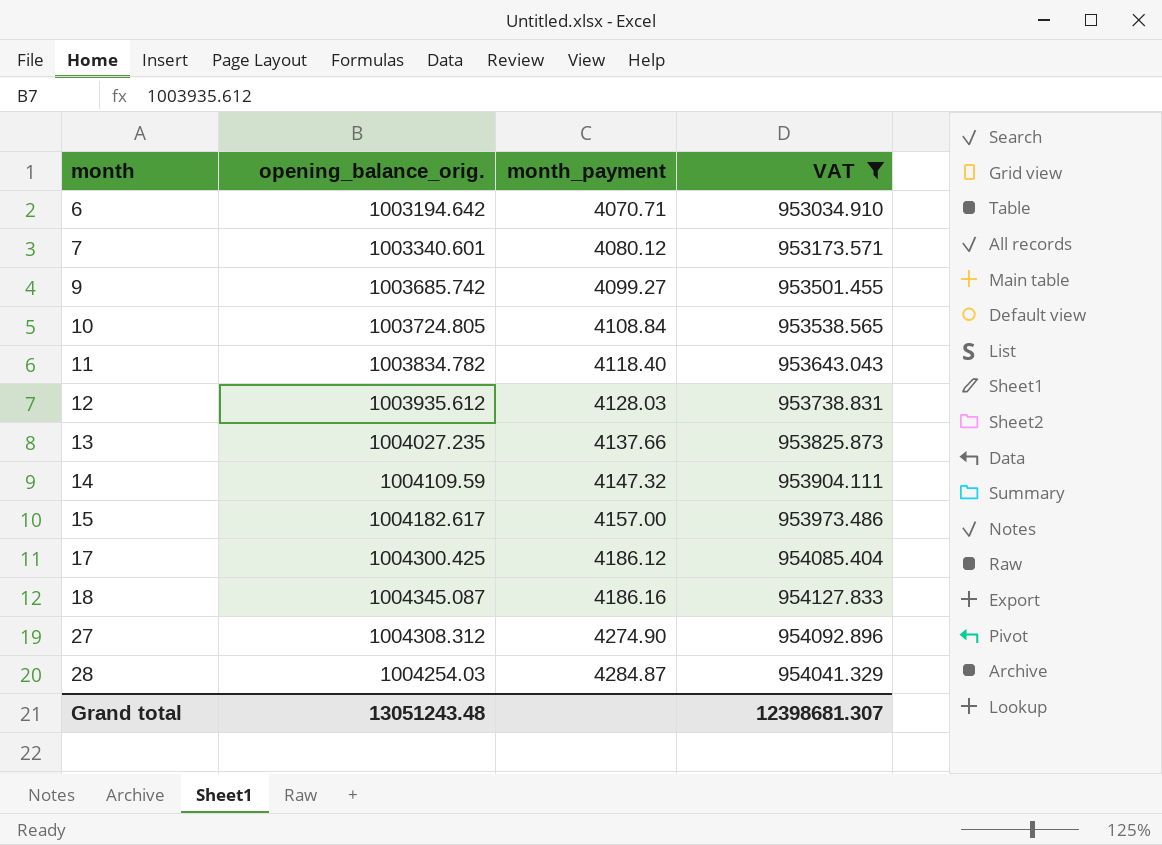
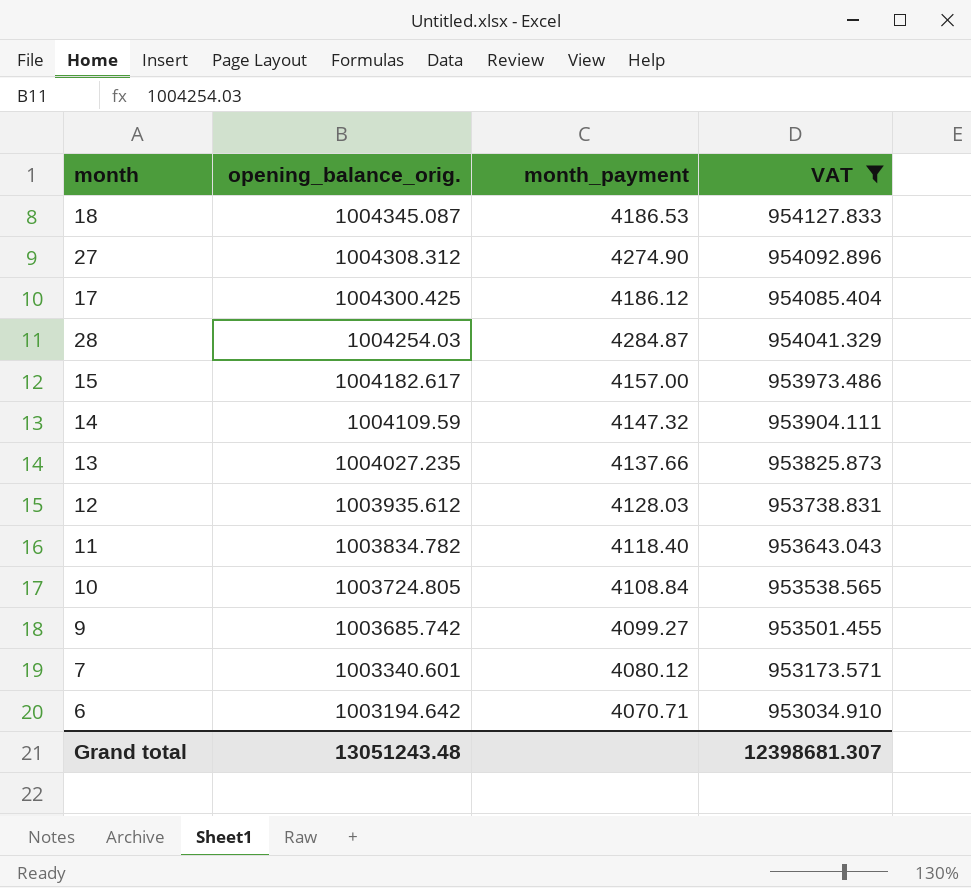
row order: month ascending -> opening_balance_orig. descending
18 | month_payment: 4186.16 -> 4186.53

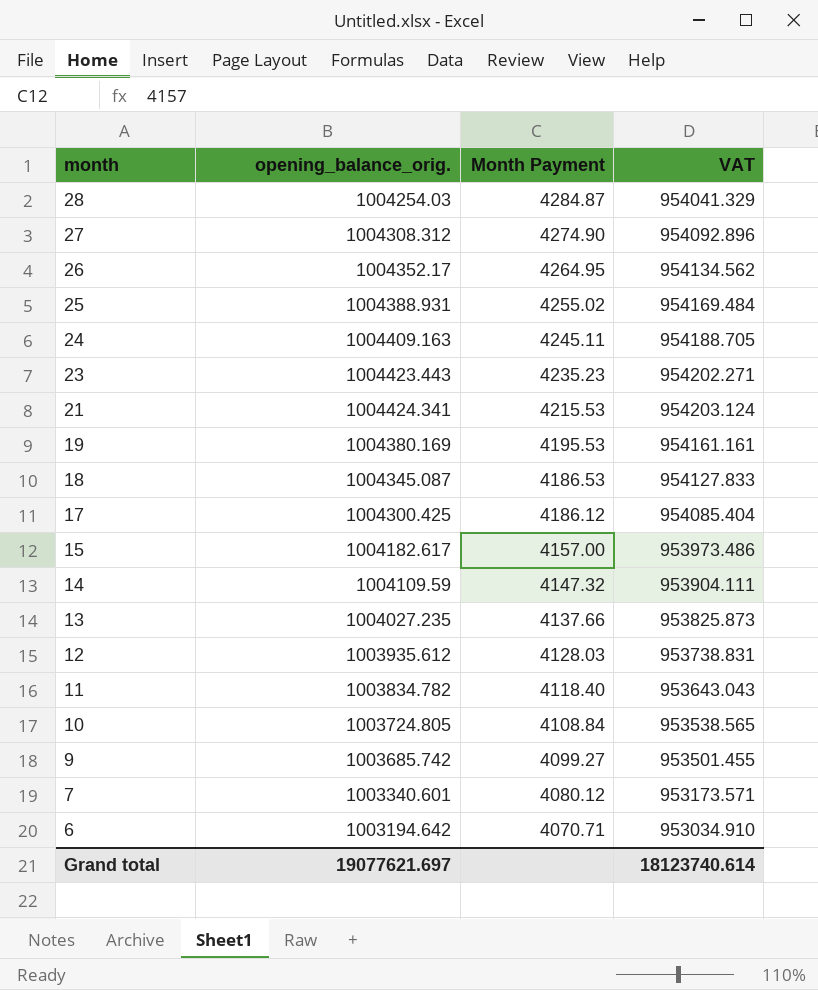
filter: VAT <= 954127.833 -> none
row order: opening_balance_orig. descending -> month descending
column name: month_payment -> Month Payment
Grand total | opening_balance_orig.: 13051243.48 -> 19077621.697
Grand total | VAT: 12398681.307 -> 18123740.614

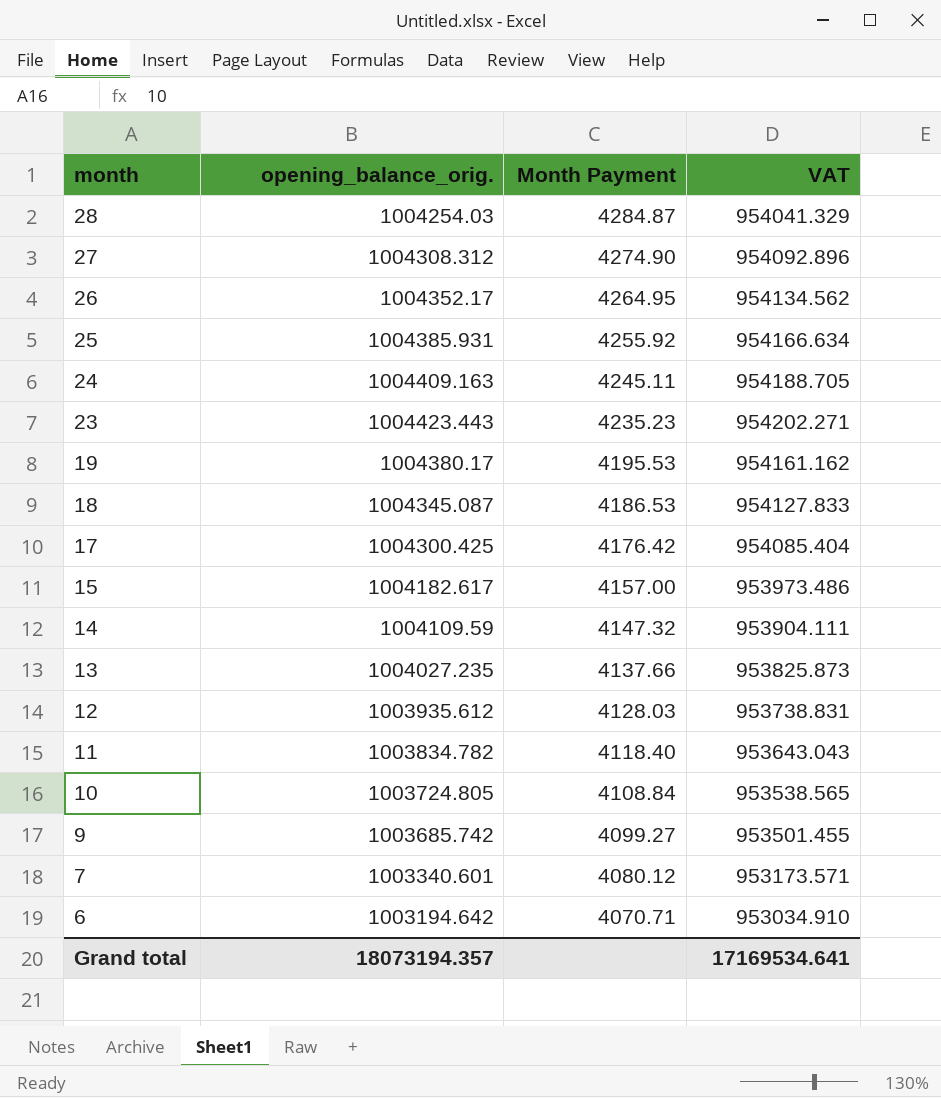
row 21: 1004424.341 | 4215.53 | 954203.124 -> none
25 | opening_balance_orig.: 1004388.931 -> 1004385.931
25 | Month Payment: 4255.02 -> 4255.92
25 | VAT: 954169.484 -> 954166.634
19 | opening_balance_orig.: 1004380.169 -> 1004380.17
19 | VAT: 954161.161 -> 954161.162
17 | Month Payment: 4186.12 -> 4176.42
Grand total | opening_balance_orig.: 19077621.697 -> 18073194.357
Grand total | VAT: 18123740.614 -> 17169534.641

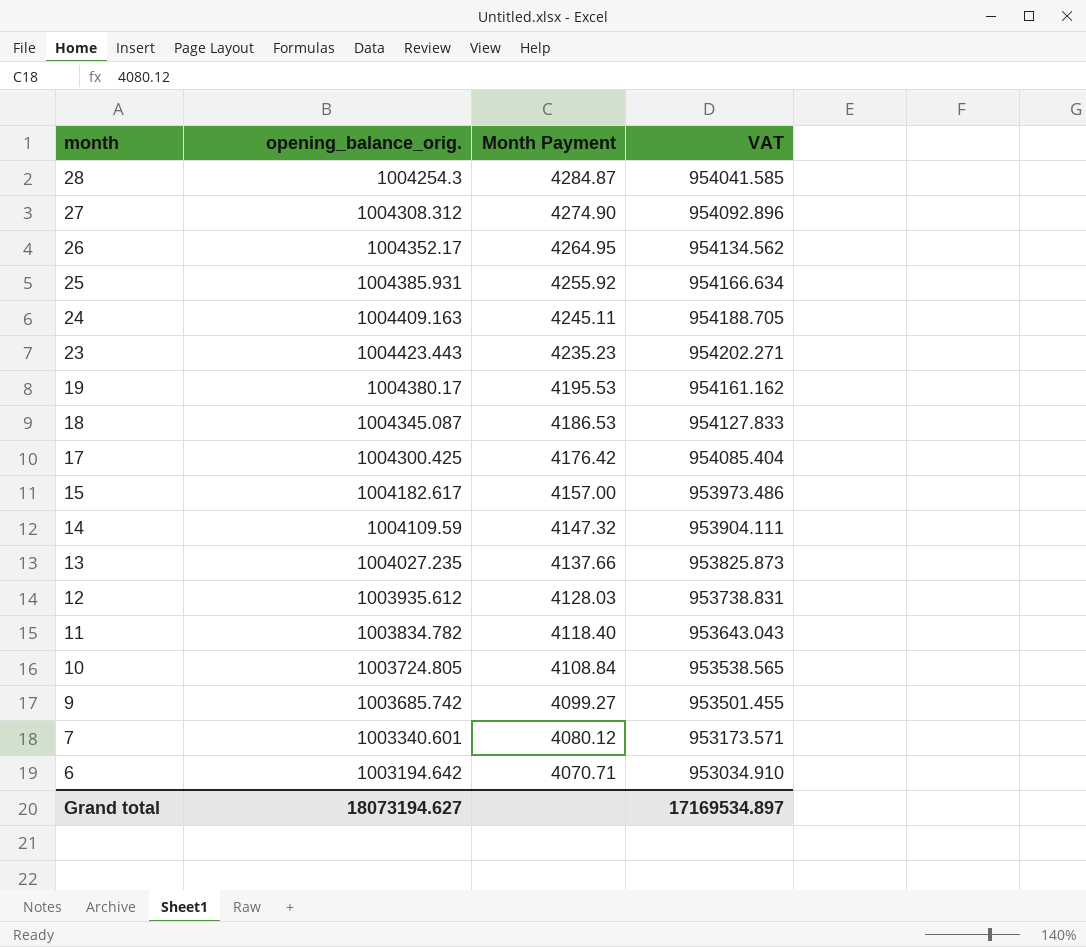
28 | opening_balance_orig.: 1004254.03 -> 1004254.3
28 | VAT: 954041.329 -> 954041.585
Grand total | opening_balance_orig.: 18073194.357 -> 18073194.627
Grand total | VAT: 17169534.641 -> 17169534.897

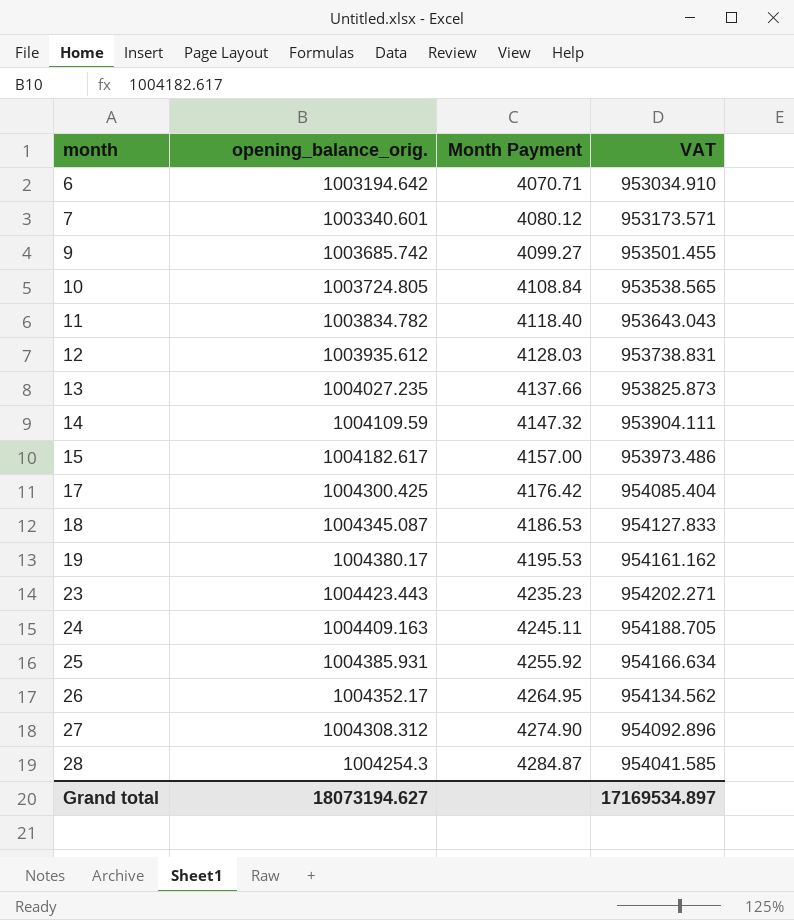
row order: month descending -> month ascending

